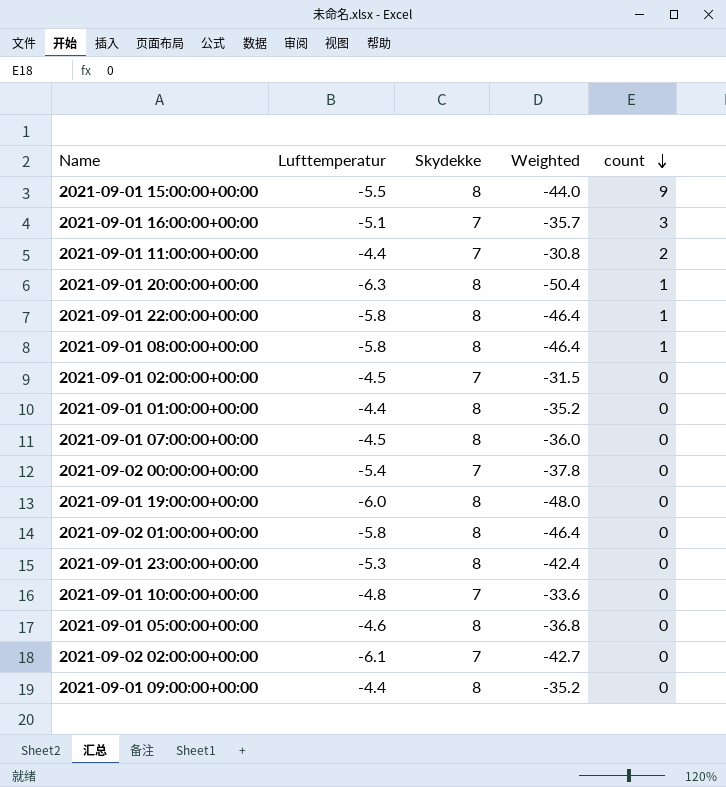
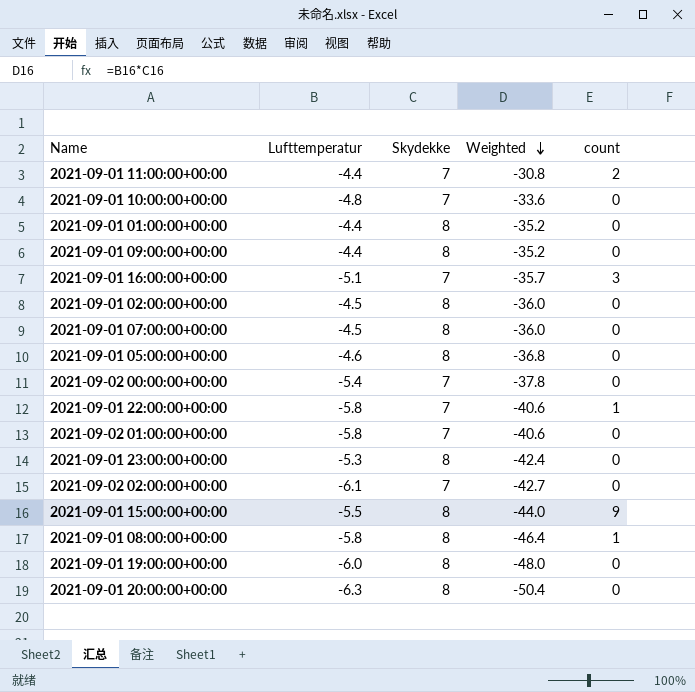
row order: count descending -> Weighted descending
2021-09-01 02:00:00+00:00 | Skydekke: 7 -> 8
2021-09-01 02:00:00+00:00 | Weighted: -31.5 -> -36.0
2021-09-01 22:00:00+00:00 | Skydekke: 8 -> 7
2021-09-01 22:00:00+00:00 | Weighted: -46.4 -> -40.6
2021-09-02 01:00:00+00:00 | Skydekke: 8 -> 7
2021-09-02 01:00:00+00:00 | Weighted: -46.4 -> -40.6
2021-09-01 20:00:00+00:00 | count: 1 -> 0

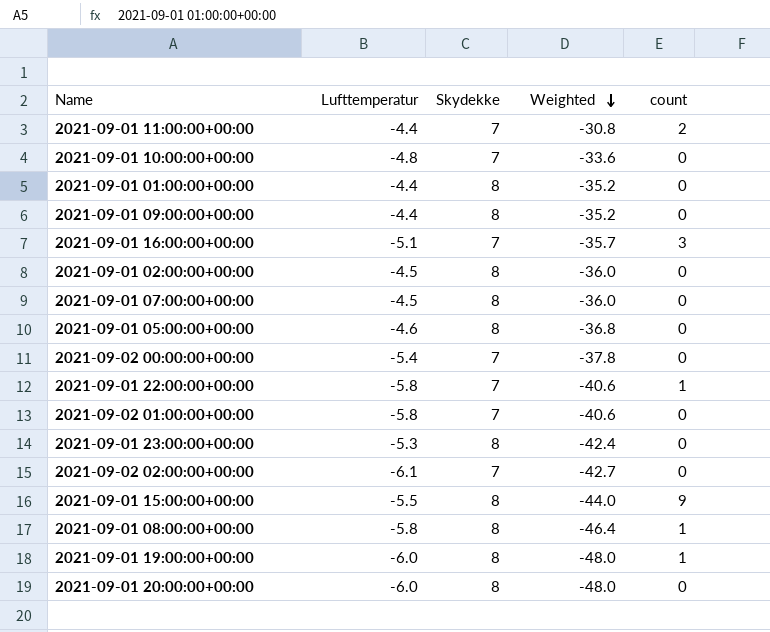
2021-09-01 19:00:00+00:00 | count: 0 -> 1
2021-09-01 20:00:00+00:00 | Lufttemperatur: -6.3 -> -6.0
2021-09-01 20:00:00+00:00 | Weighted: -50.4 -> -48.0

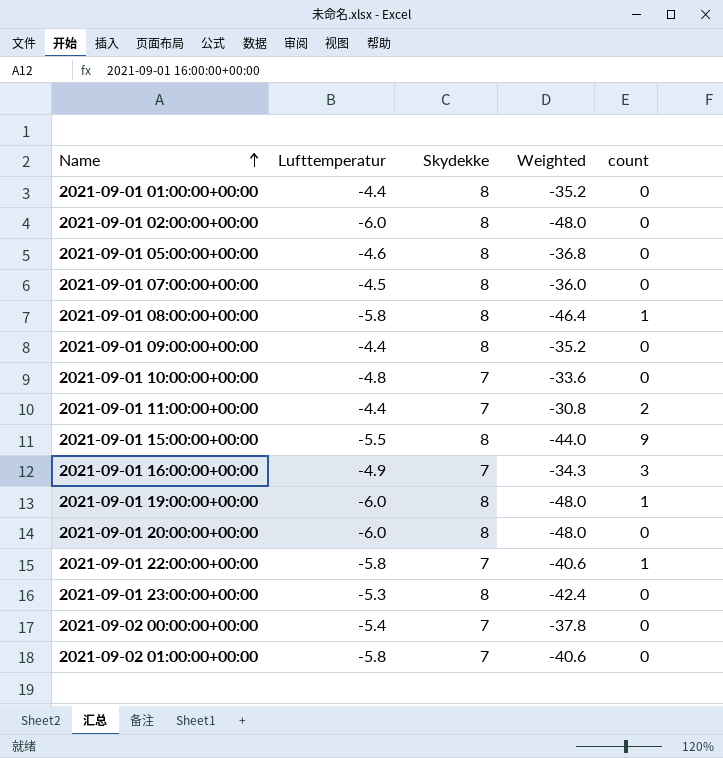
row order: Weighted descending -> Name ascending
row 2021-09-02 02:00:00+00:00: -6.1 | 7 | -42.7 | 0 -> none
2021-09-01 02:00:00+00:00 | Lufttemperatur: -4.5 -> -6.0
2021-09-01 02:00:00+00:00 | Weighted: -36.0 -> -48.0
2021-09-01 16:00:00+00:00 | Lufttemperatur: -5.1 -> -4.9
2021-09-01 16:00:00+00:00 | Weighted: -35.7 -> -34.3

